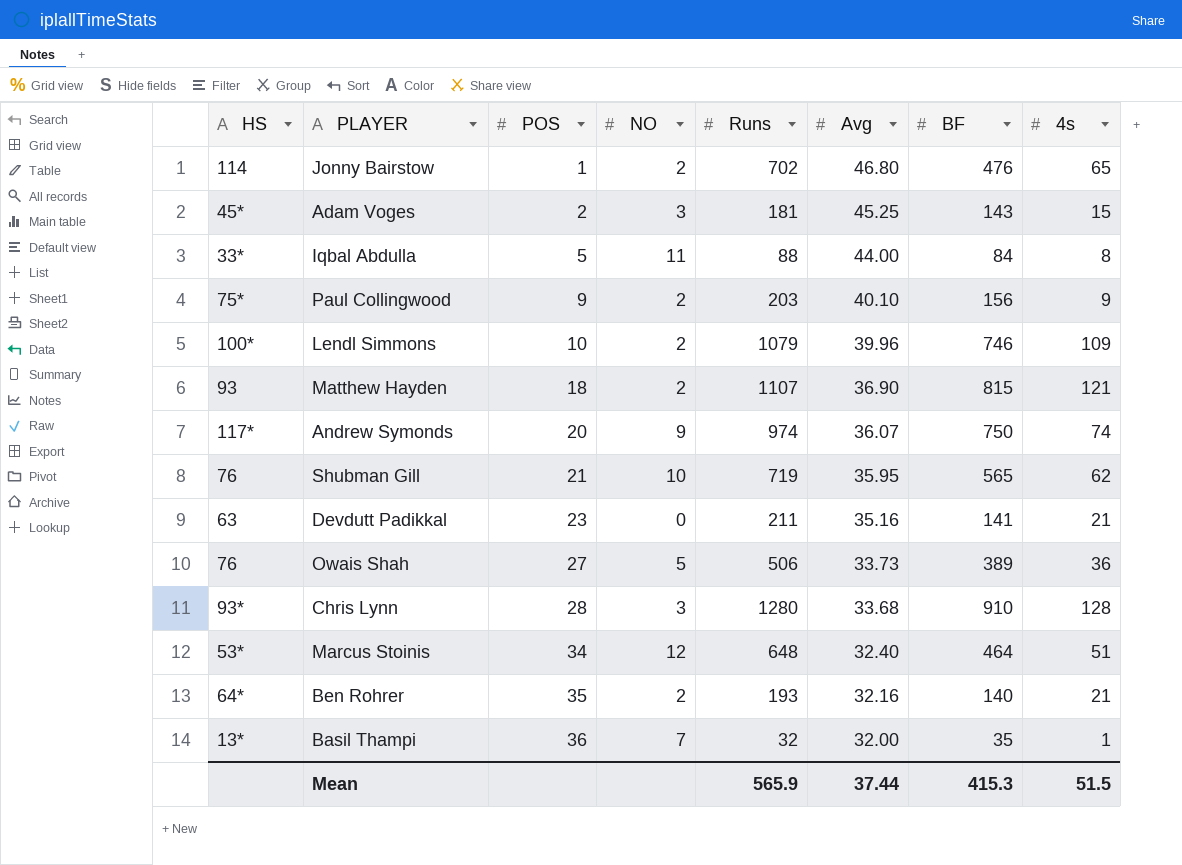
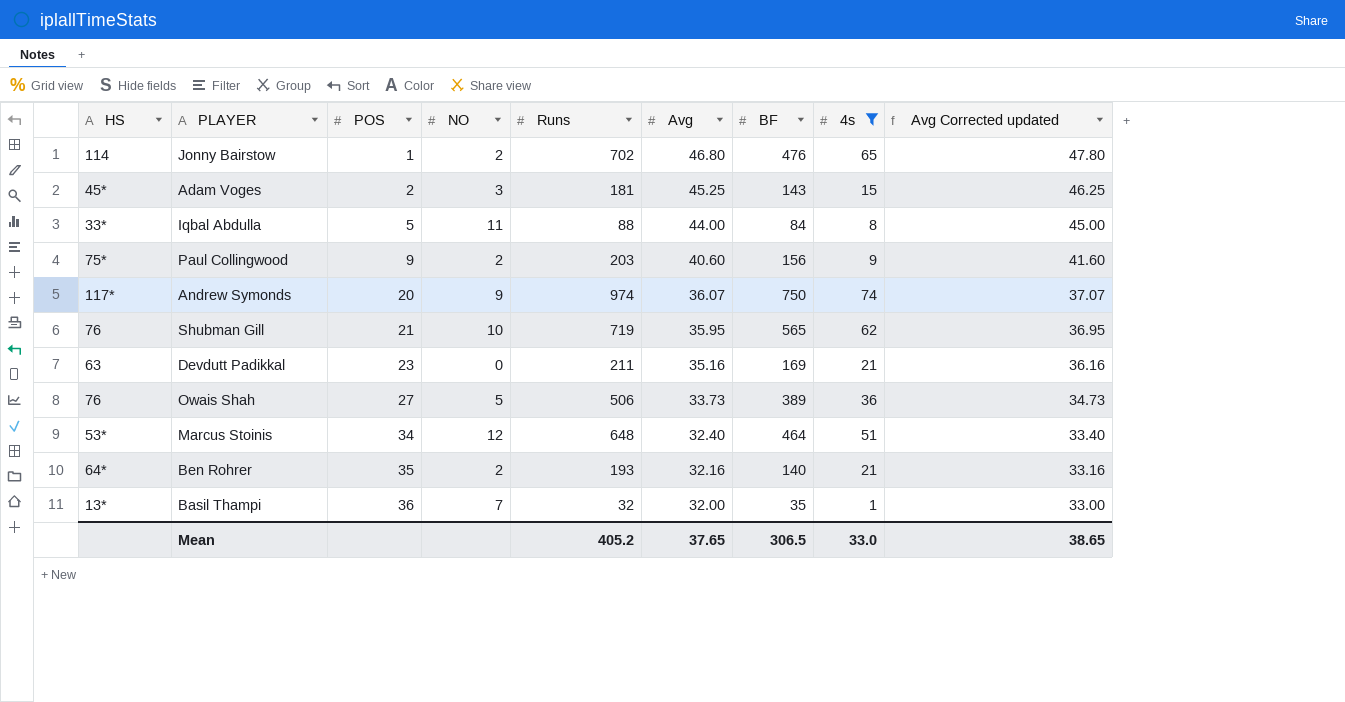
filter: none -> 4s <= 74
column Avg Corrected updated | formula: none -> [Avg] + 1
Paul Collingwood | Avg: 40.10 -> 40.60
Devdutt Padikkal | BF: 141 -> 169
Mean | Runs: 565.9 -> 405.2
Mean | Avg: 37.44 -> 37.65
Mean | BF: 415.3 -> 306.5
Mean | 4s: 51.5 -> 33.0

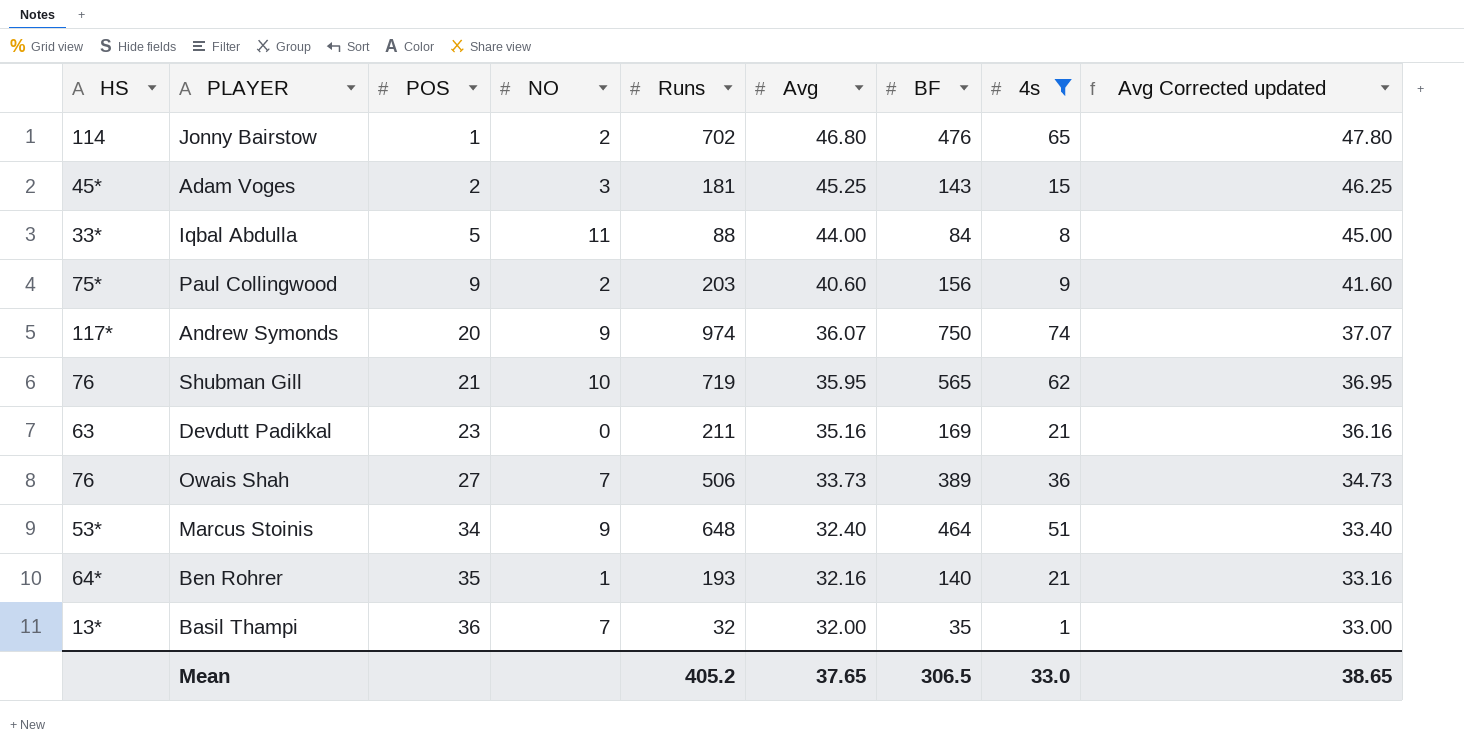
Owais Shah | NO: 5 -> 7
Marcus Stoinis | NO: 12 -> 9
Ben Rohrer | NO: 2 -> 1

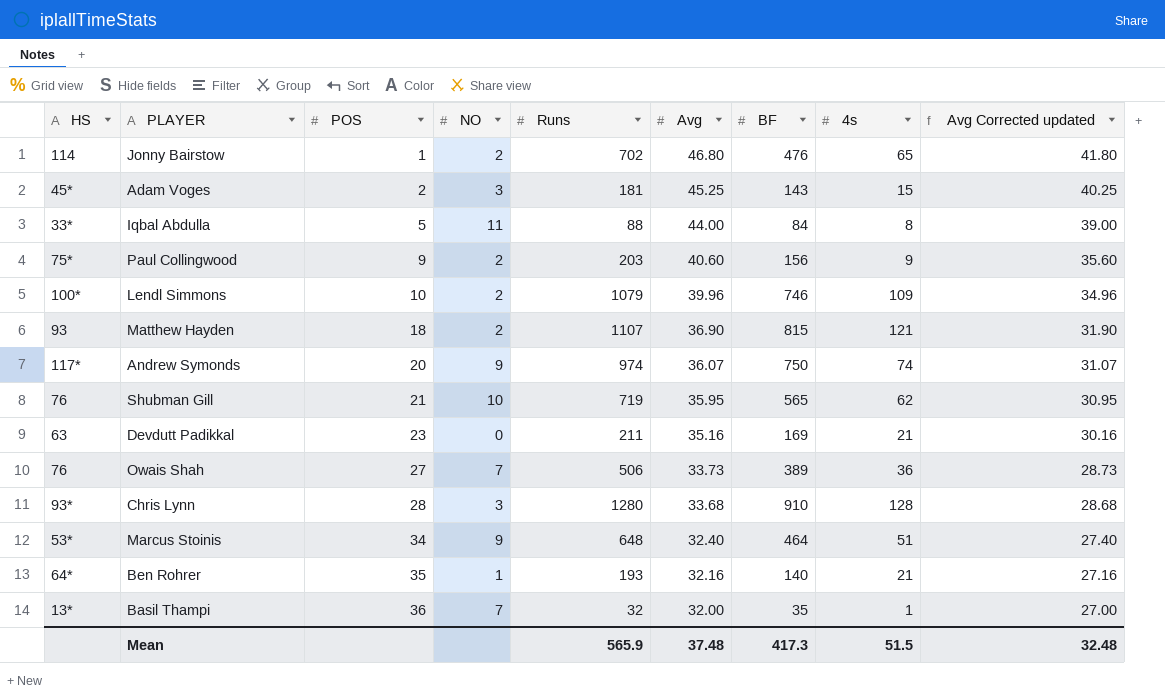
filter: 4s <= 74 -> none
column Avg Corrected updated | formula: [Avg] + 1 -> [Avg] - 5
Mean | Runs: 405.2 -> 565.9
Mean | Avg: 37.65 -> 37.48
Mean | BF: 306.5 -> 417.3
Mean | 4s: 33.0 -> 51.5
Mean | Avg Corrected updated: 38.65 -> 32.48

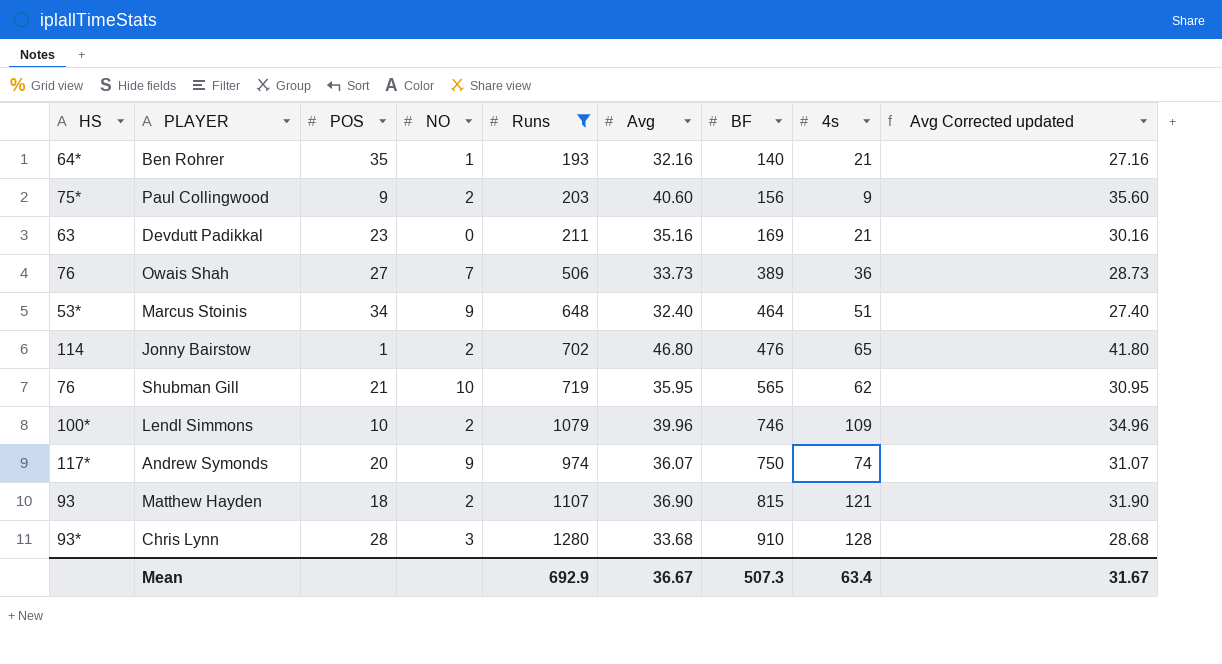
filter: none -> Runs >= 193
row order: POS ascending -> BF ascending
Mean | Runs: 565.9 -> 692.9
Mean | Avg: 37.48 -> 36.67
Mean | BF: 417.3 -> 507.3
Mean | 4s: 51.5 -> 63.4
Mean | Avg Corrected updated: 32.48 -> 31.67

